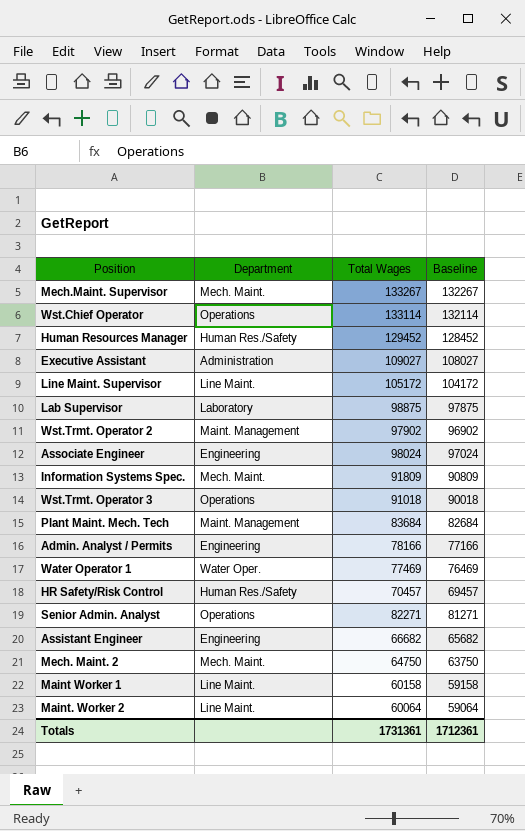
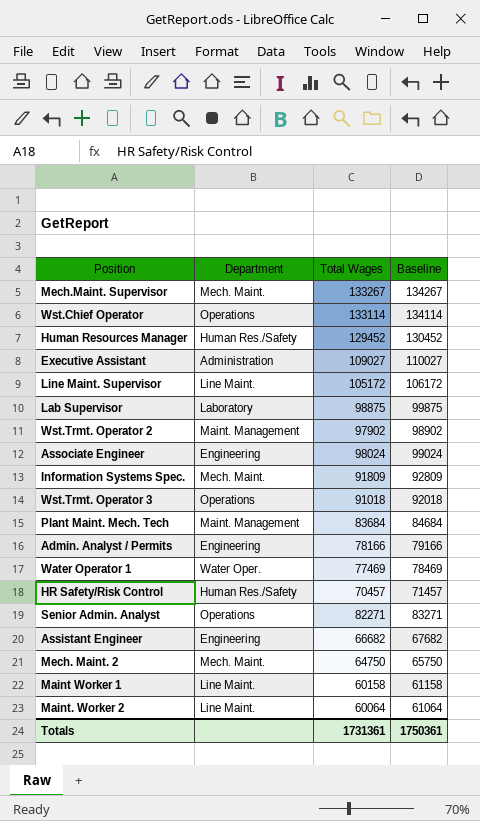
column Baseline | formula: [Total Wages] - 1000 -> [Total Wages] + 1000
Totals | Baseline: 1712361 -> 1750361

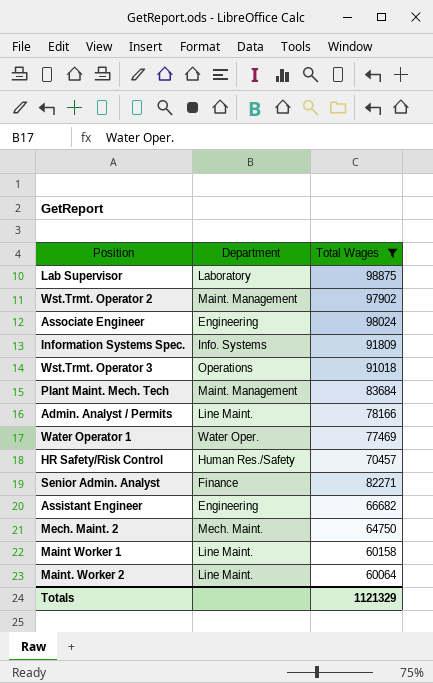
filter: none -> Total Wages <= 98875
column Baseline | formula: [Total Wages] + 1000 -> none
Information Systems Spec. | Department: Mech. Maint. -> Info. Systems
Admin. Analyst / Permits | Department: Engineering -> Line Maint.
Senior Admin. Analyst | Department: Operations -> Finance
Totals | Total Wages: 1731361 -> 1121329

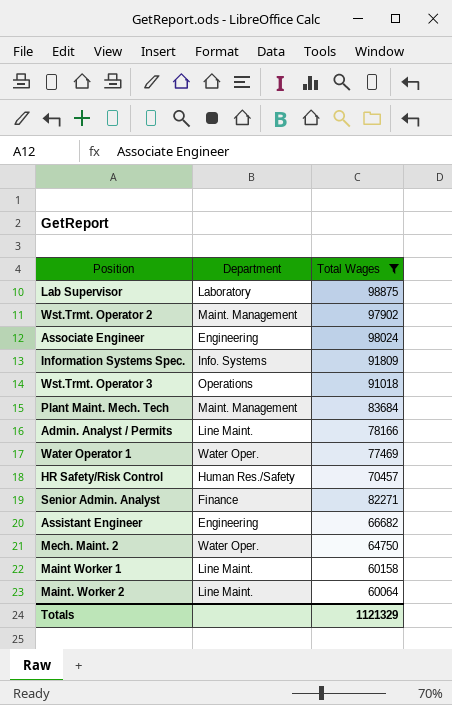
Mech. Maint. 2 | Department: Mech. Maint. -> Water Oper.

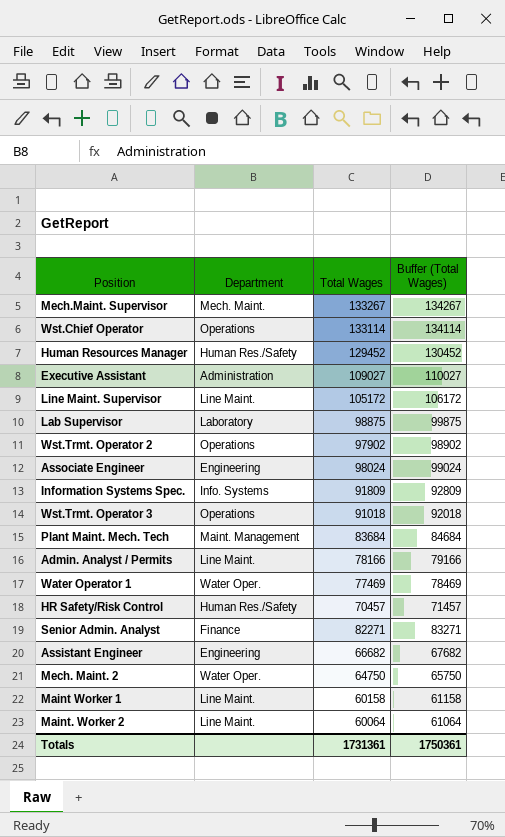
filter: Total Wages <= 98875 -> none
column Buffer (Total Wages) | formula: none -> [Total Wages] + 1000
Wst.Trmt. Operator 2 | Department: Maint. Management -> Operations
Totals | Total Wages: 1121329 -> 1731361

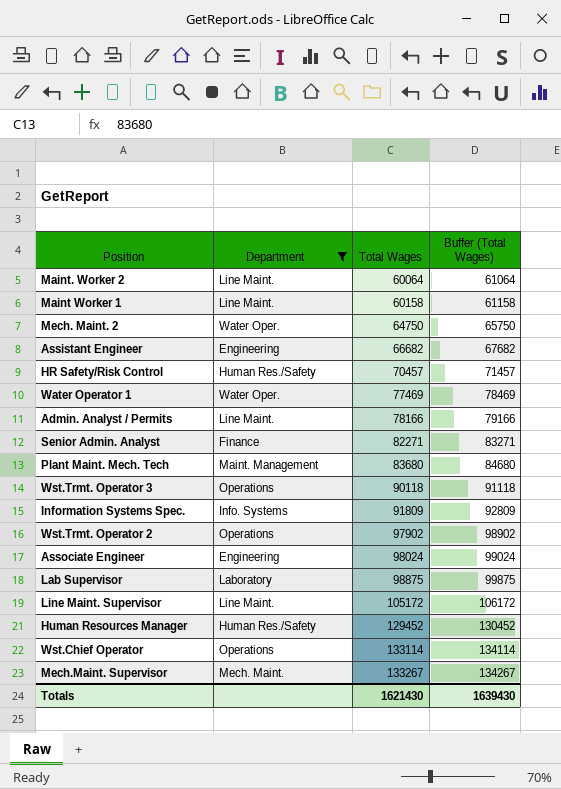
filter: none -> Department != Administration
row order: none -> Total Wages ascending
Plant Maint. Mech. Tech | Total Wages: 83684 -> 83680
Plant Maint. Mech. Tech | Buffer (Total Wages): 84684 -> 84680
Wst.Trmt. Operator 3 | Total Wages: 91018 -> 90118
Wst.Trmt. Operator 3 | Buffer (Total Wages): 92018 -> 91118
Totals | Total Wages: 1731361 -> 1621430
Totals | Buffer (Total Wages): 1750361 -> 1639430

